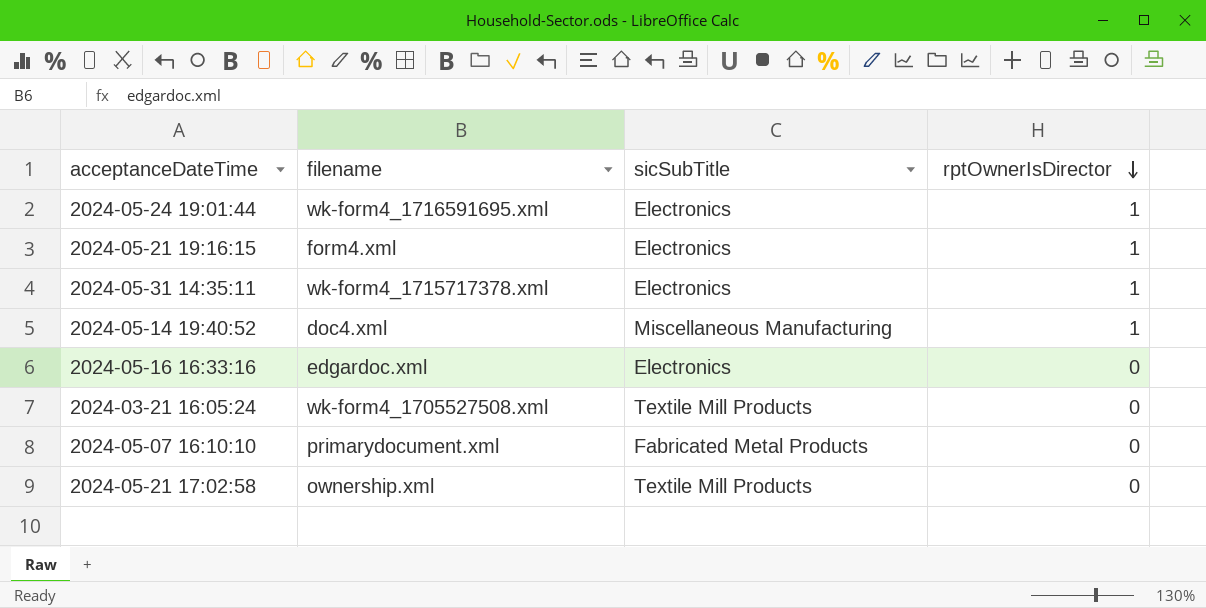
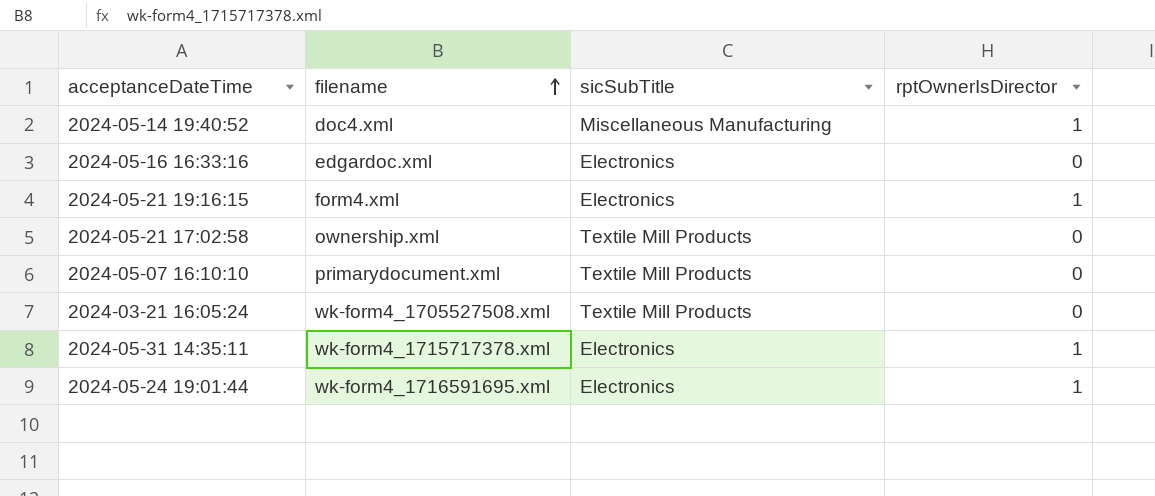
row order: rptOwnerIsDirector descending -> filename ascending
2024-05-07 16:10:10 | sicSubTitle: Fabricated Metal Products -> Textile Mill Products

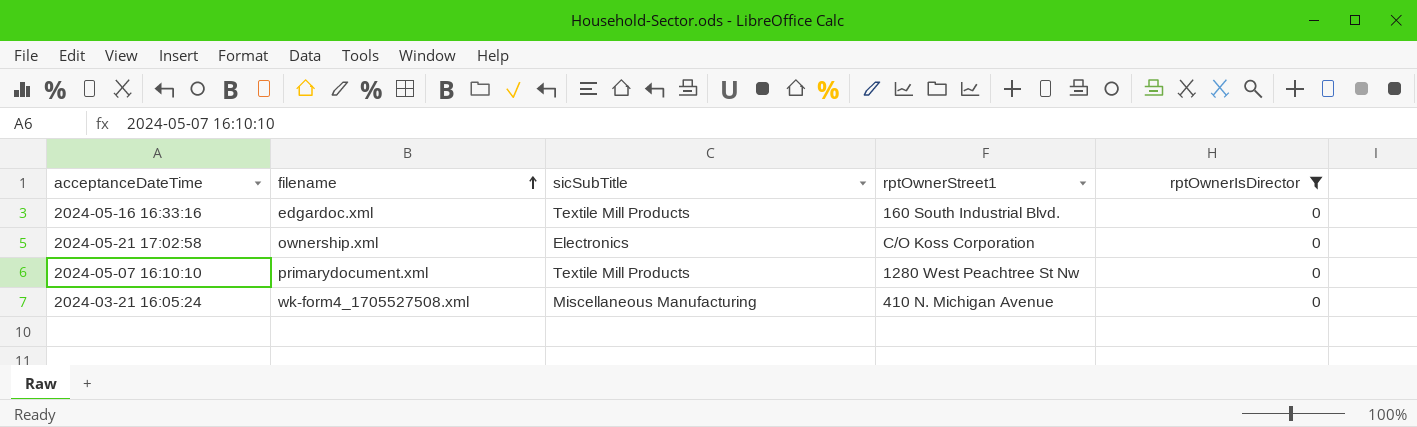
filter: none -> rptOwnerIsDirector = 0
column rptOwnerStreet1 | position: none -> 4
2024-05-16 16:33:16 | sicSubTitle: Electronics -> Textile Mill Products
2024-05-21 17:02:58 | sicSubTitle: Textile Mill Products -> Electronics
2024-03-21 16:05:24 | sicSubTitle: Textile Mill Products -> Miscellaneous Manufacturing

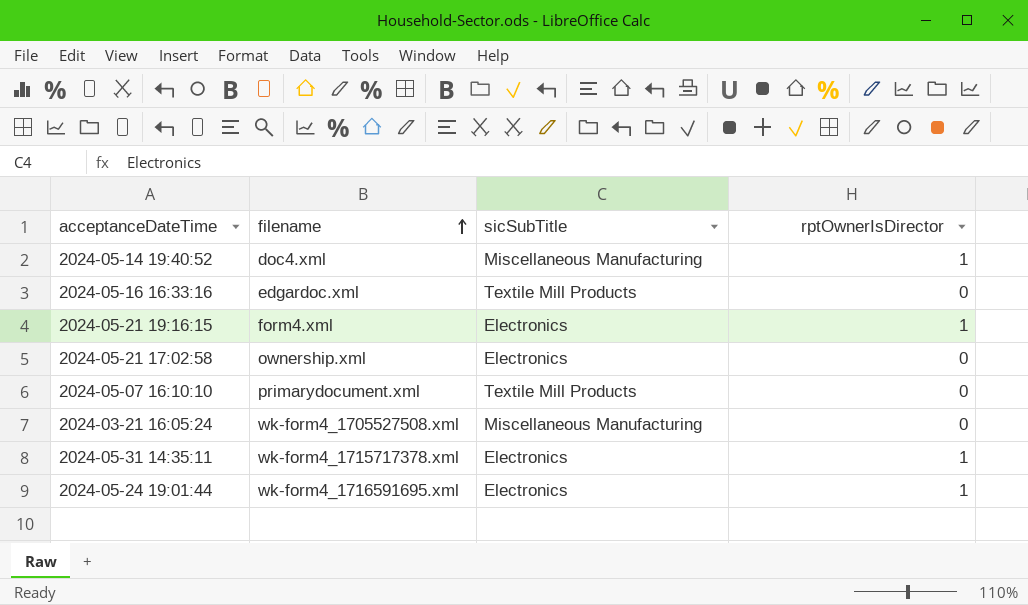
filter: rptOwnerIsDirector = 0 -> none
column rptOwnerStreet1 | position: 4 -> none

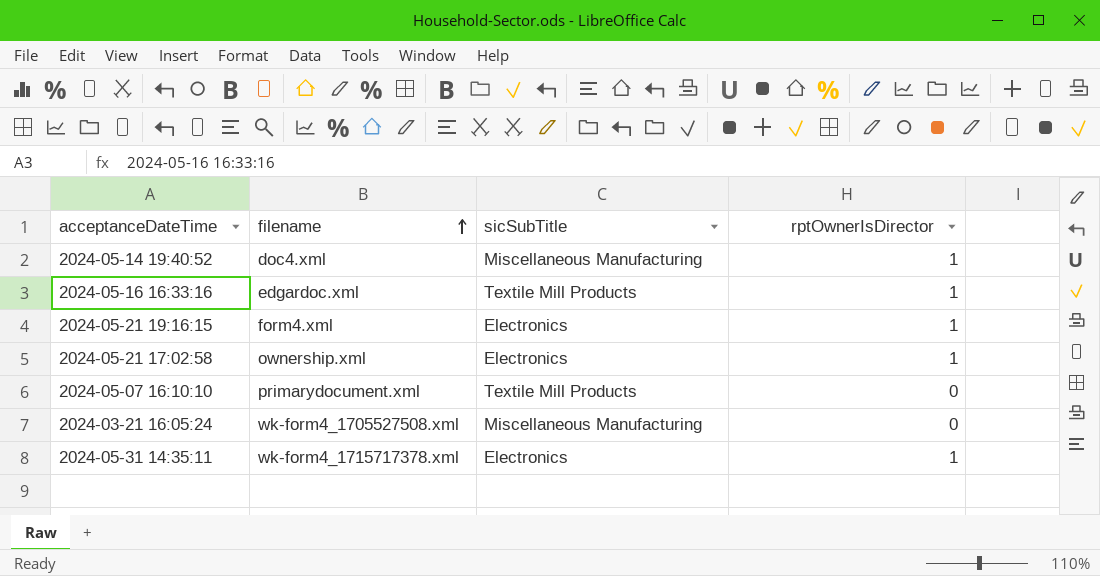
row 2024-05-24 19:01:44: wk-form4_1716591695.xml | Electronics | 1 -> none
2024-05-16 16:33:16 | rptOwnerIsDirector: 0 -> 1
2024-05-21 17:02:58 | rptOwnerIsDirector: 0 -> 1

